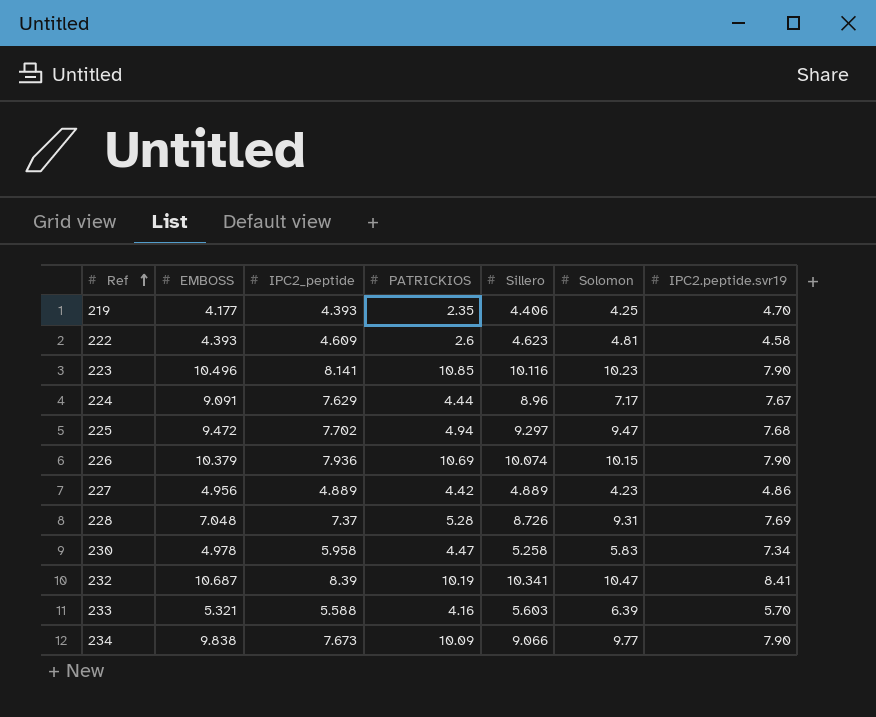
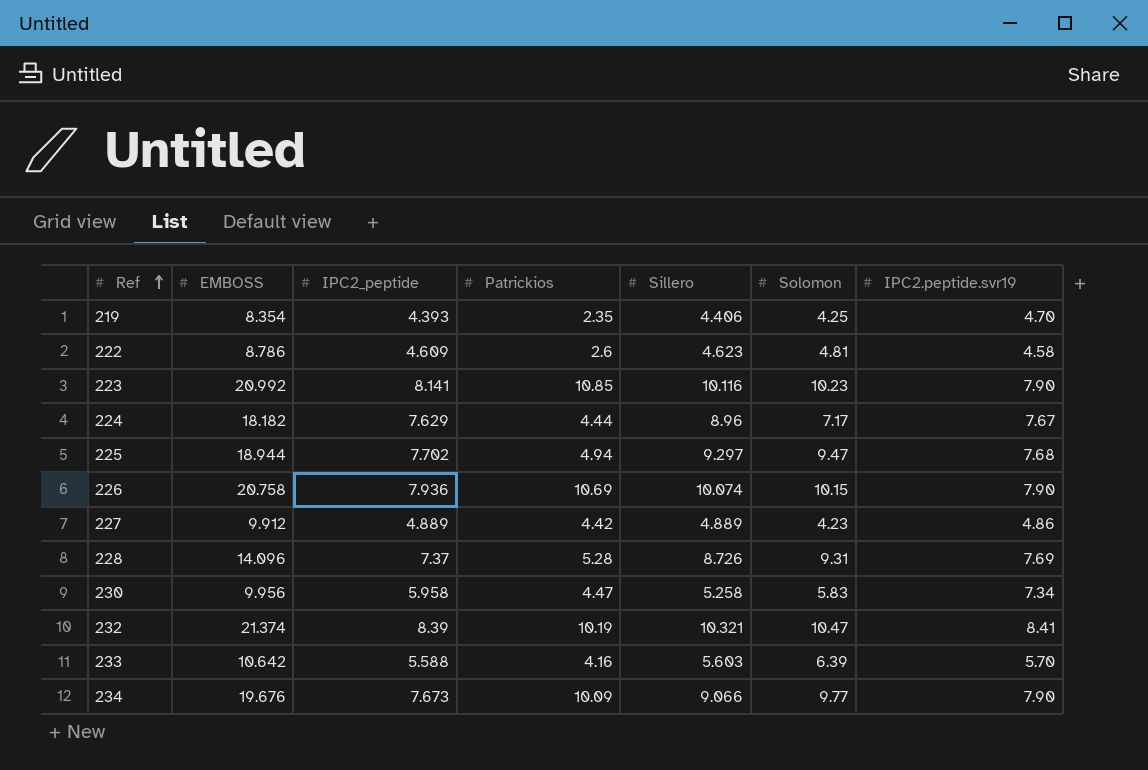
column name: PATRICKIOS -> Patrickios
219 | EMBOSS: 4.177 -> 8.354
222 | EMBOSS: 4.393 -> 8.786
223 | EMBOSS: 10.496 -> 20.992
224 | EMBOSS: 9.091 -> 18.182
225 | EMBOSS: 9.472 -> 18.944
226 | EMBOSS: 10.379 -> 20.758
227 | EMBOSS: 4.956 -> 9.912
228 | EMBOSS: 7.048 -> 14.096
230 | EMBOSS: 4.978 -> 9.956
232 | EMBOSS: 10.687 -> 21.374
232 | Sillero: 10.341 -> 10.321
233 | EMBOSS: 5.321 -> 10.642
234 | EMBOSS: 9.838 -> 19.676

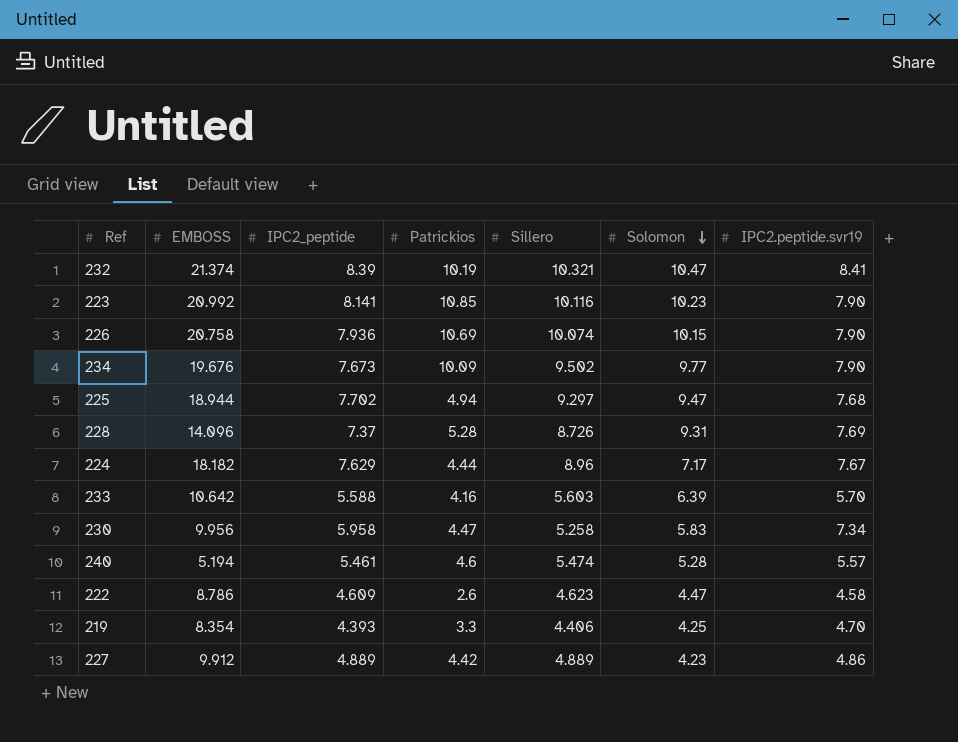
row order: Ref ascending -> Solomon descending
234 | Sillero: 9.066 -> 9.502
row 240: none -> 5.194 | 5.461 | 4.6 | 5.474 | 5.28 | 5.57
222 | Solomon: 4.81 -> 4.47
219 | Patrickios: 2.35 -> 3.3

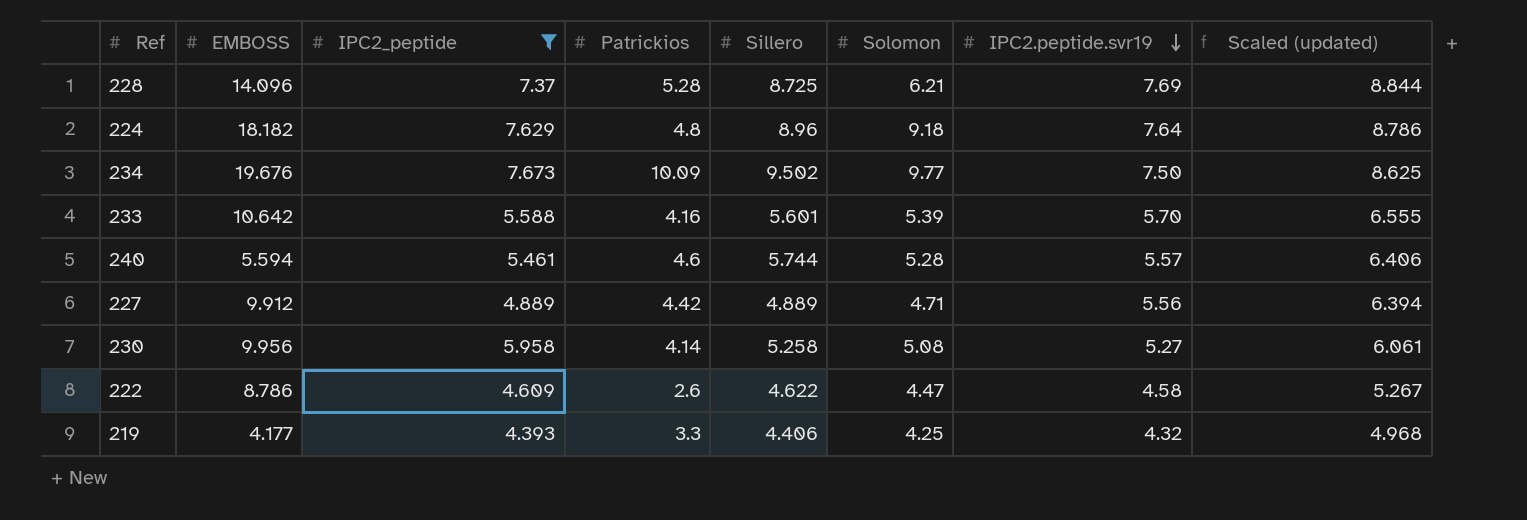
filter: none -> IPC2_peptide <= 7.673
row order: Solomon descending -> IPC2.peptide.svr19 descending
column Scaled (updated) | formula: none -> [IPC2.peptide.svr19] * 1.15
228 | Sillero: 8.726 -> 8.725
228 | Solomon: 9.31 -> 6.21
224 | Patrickios: 4.44 -> 4.8
224 | Solomon: 7.17 -> 9.18
224 | IPC2.peptide.svr19: 7.67 -> 7.64
234 | IPC2.peptide.svr19: 7.90 -> 7.50
233 | Sillero: 5.603 -> 5.601
233 | Solomon: 6.39 -> 5.39
240 | EMBOSS: 5.194 -> 5.594
240 | Sillero: 5.474 -> 5.744
227 | Solomon: 4.23 -> 4.71
227 | IPC2.peptide.svr19: 4.86 -> 5.56
230 | Patrickios: 4.47 -> 4.14
230 | Solomon: 5.83 -> 5.08
230 | IPC2.peptide.svr19: 7.34 -> 5.27
222 | Sillero: 4.623 -> 4.622
219 | EMBOSS: 8.354 -> 4.177
219 | IPC2.peptide.svr19: 4.70 -> 4.32

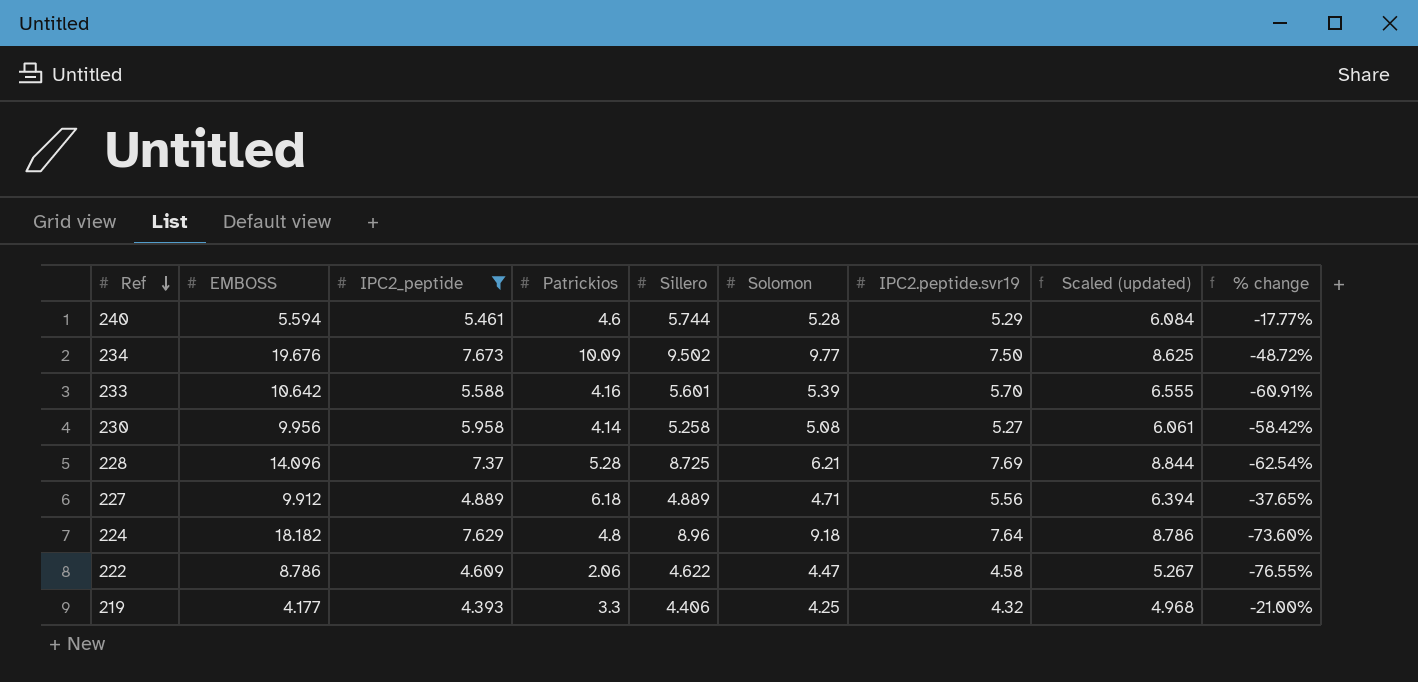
row order: IPC2.peptide.svr19 descending -> Ref descending
column % change | formula: none -> ([Patrickios] - [EMBOSS]) / [EMBOSS]
240 | IPC2.peptide.svr19: 5.57 -> 5.29
240 | Scaled (updated): 6.406 -> 6.084
227 | Patrickios: 4.42 -> 6.18
222 | Patrickios: 2.6 -> 2.06

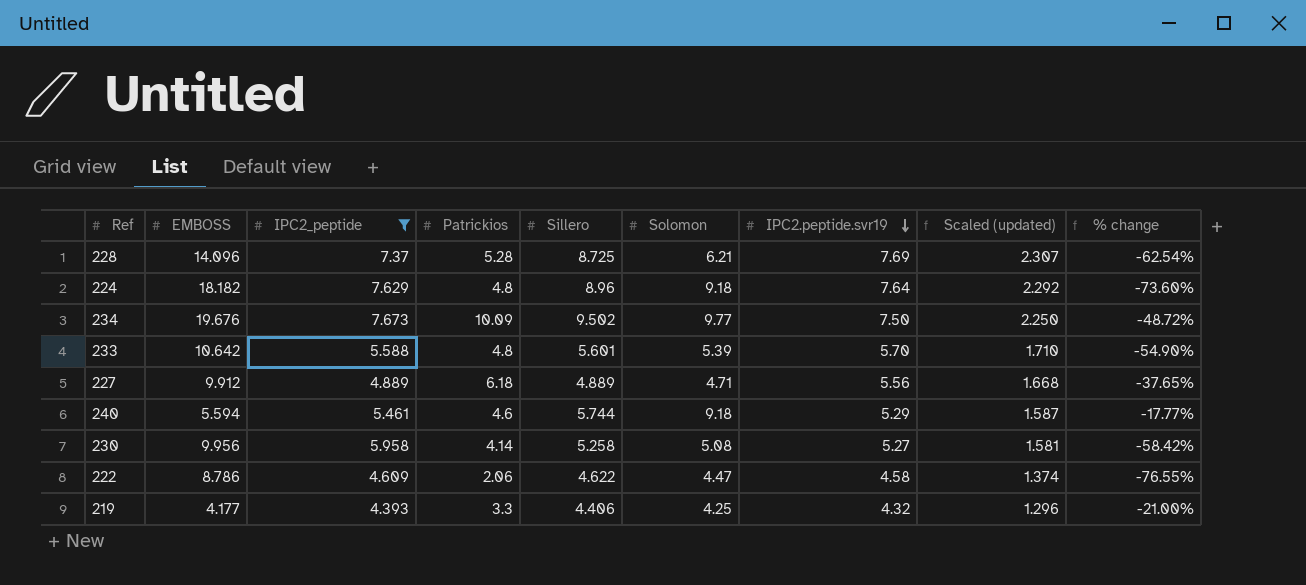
row order: Ref descending -> IPC2.peptide.svr19 descending
column Scaled (updated) | formula: [IPC2.peptide.svr19] * 1.15 -> [IPC2.peptide.svr19] * 0.3
233 | Patrickios: 4.16 -> 4.8
233 | % change: -60.91% -> -54.90%
240 | Solomon: 5.28 -> 9.18

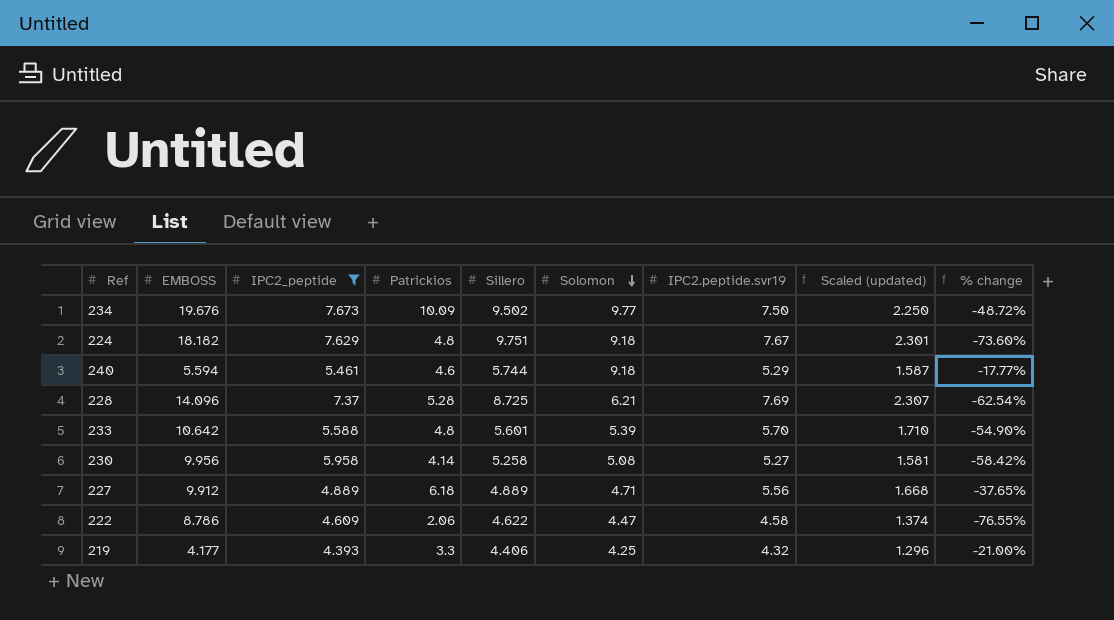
row order: IPC2.peptide.svr19 descending -> Solomon descending
224 | Sillero: 8.96 -> 9.751
224 | IPC2.peptide.svr19: 7.64 -> 7.67
224 | Scaled (updated): 2.292 -> 2.301

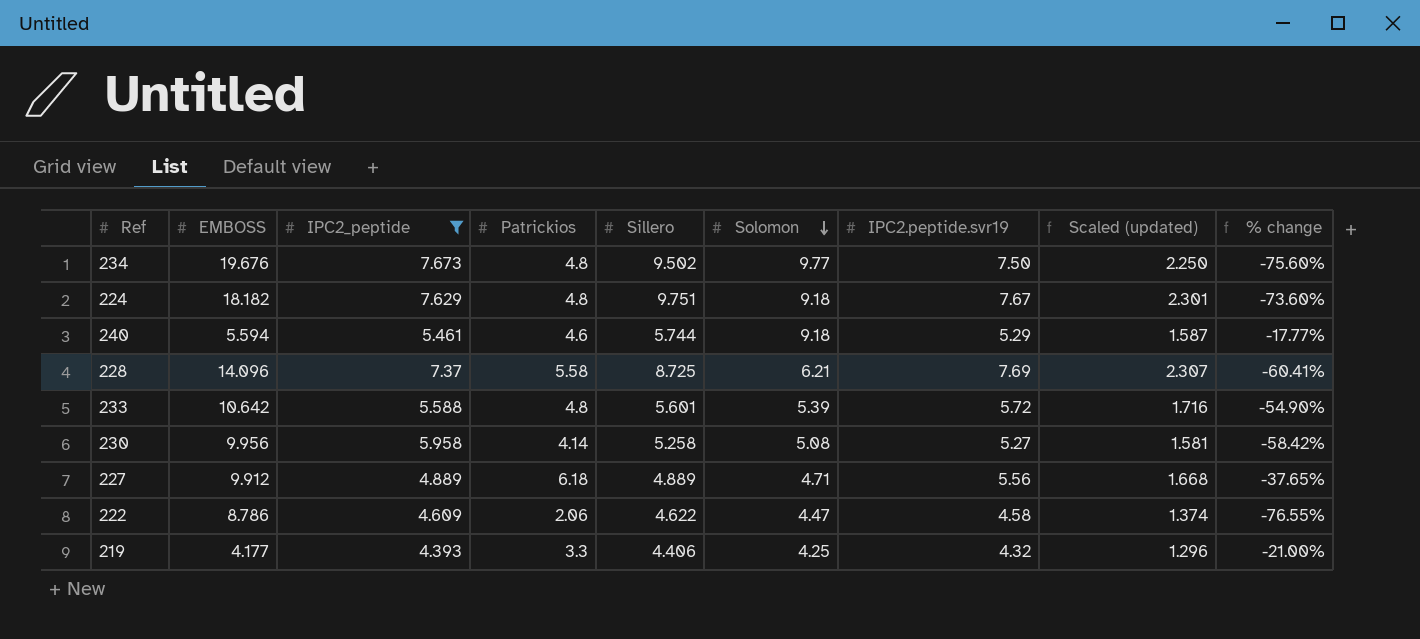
234 | Patrickios: 10.09 -> 4.8
234 | % change: -48.72% -> -75.60%
228 | Patrickios: 5.28 -> 5.58
228 | % change: -62.54% -> -60.41%
233 | IPC2.peptide.svr19: 5.70 -> 5.72
233 | Scaled (updated): 1.710 -> 1.716

